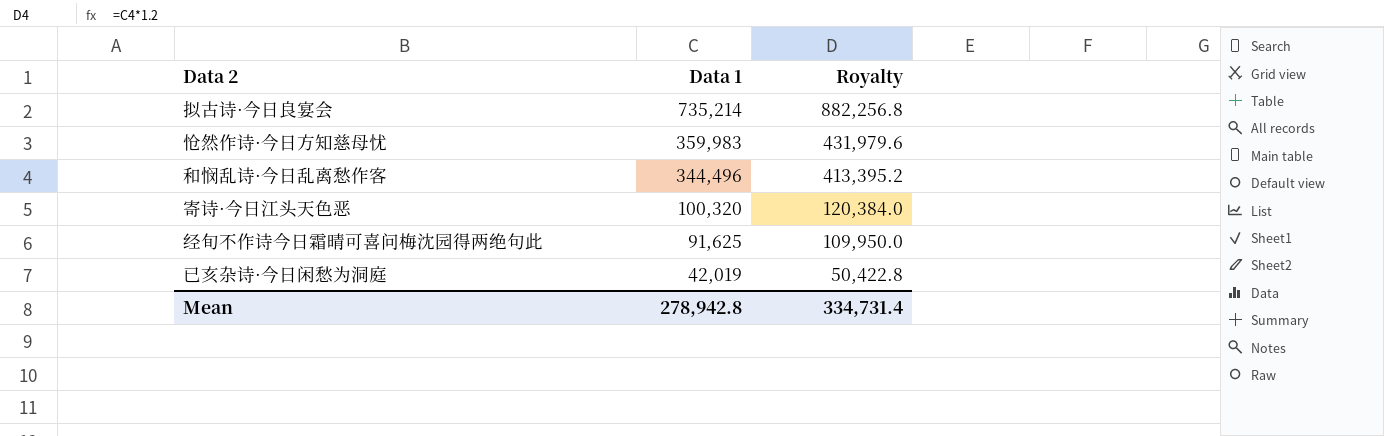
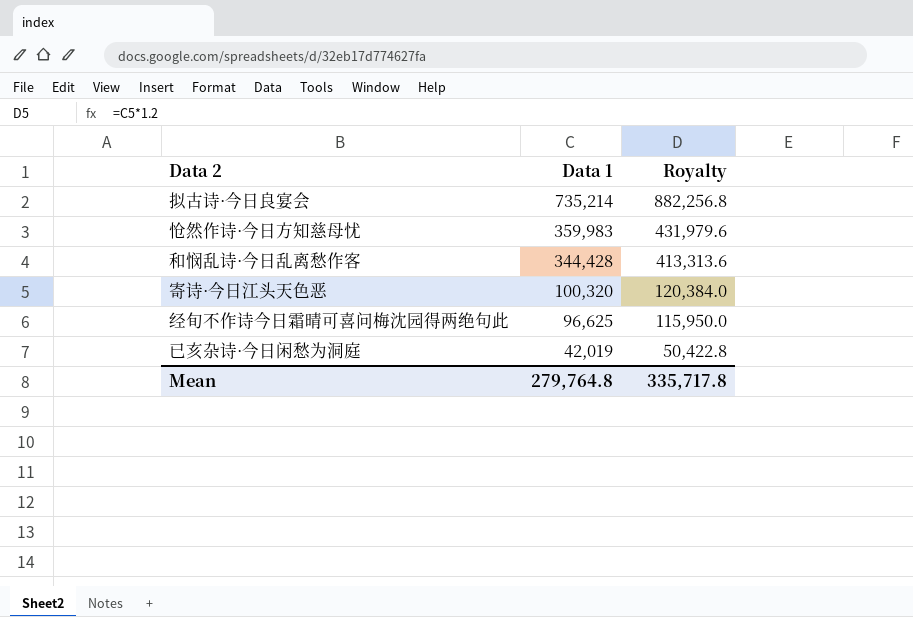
和悯乱诗·今日乱离愁作客 | Data 1: 344,496 -> 344,428
和悯乱诗·今日乱离愁作客 | Royalty: 413,395.2 -> 413,313.6
经旬不作诗今日霜晴可喜问梅沈园得两绝句此 | Data 1: 91,625 -> 96,625
经旬不作诗今日霜晴可喜问梅沈园得两绝句此 | Royalty: 109,950.0 -> 115,950.0
Mean | Data 1: 278,942.8 -> 279,764.8
Mean | Royalty: 334,731.4 -> 335,717.8

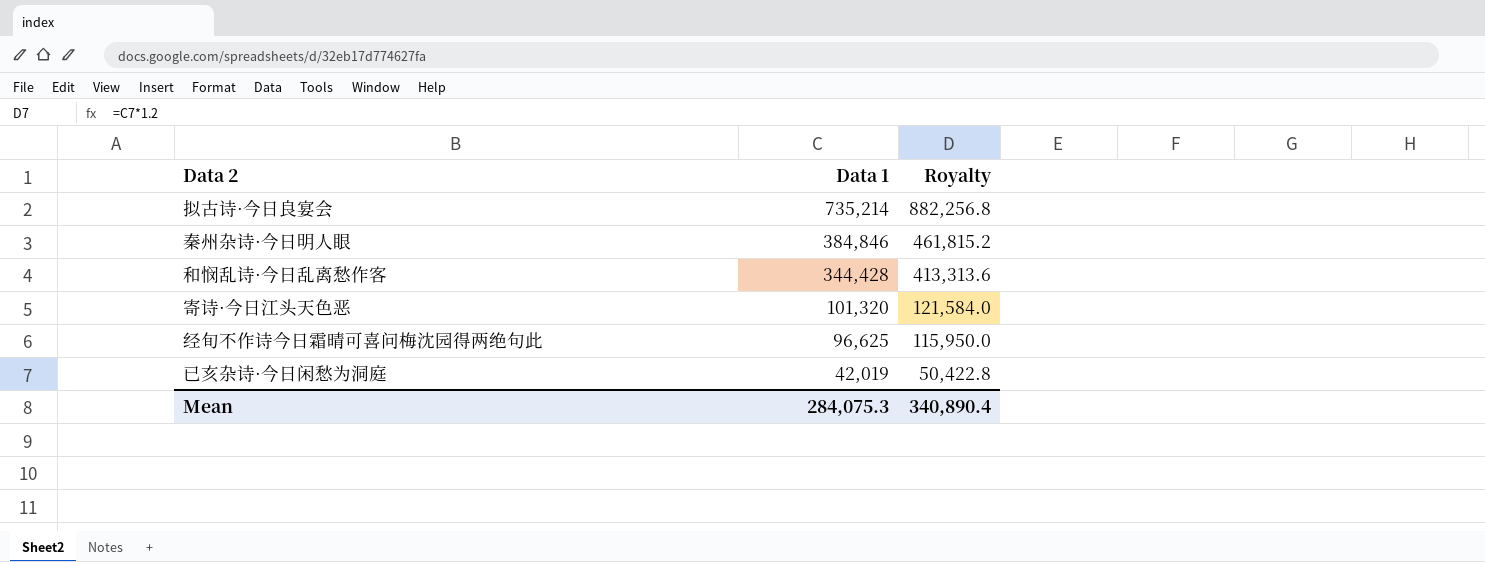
row 怆然作诗·今日方知慈母忧: 359,983 | 431,979.6 -> none
row 秦州杂诗·今日明人眼: none -> 384,846 | 461,815.2
寄诗·今日江头天色恶 | Data 1: 100,320 -> 101,320
寄诗·今日江头天色恶 | Royalty: 120,384.0 -> 121,584.0
Mean | Data 1: 279,764.8 -> 284,075.3
Mean | Royalty: 335,717.8 -> 340,890.4

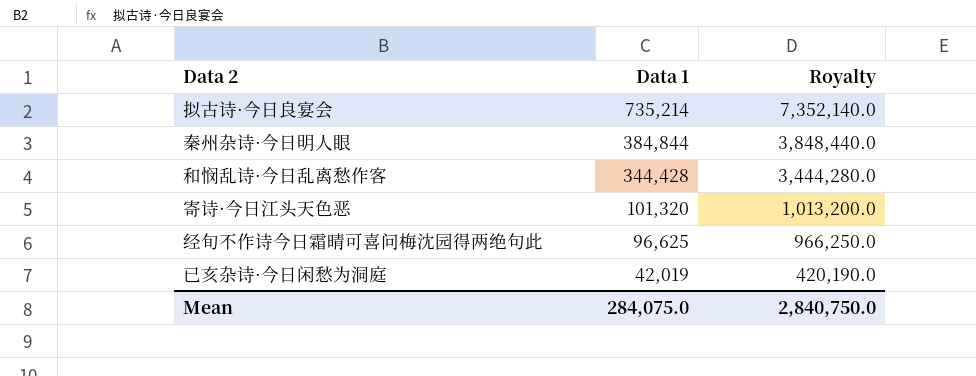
column Royalty | formula: [Data 1] * 1.2 -> [Data 1] * 10
秦州杂诗·今日明人眼 | Data 1: 384,846 -> 384,844
Mean | Data 1: 284,075.3 -> 284,075.0
Mean | Royalty: 340,890.4 -> 2,840,750.0

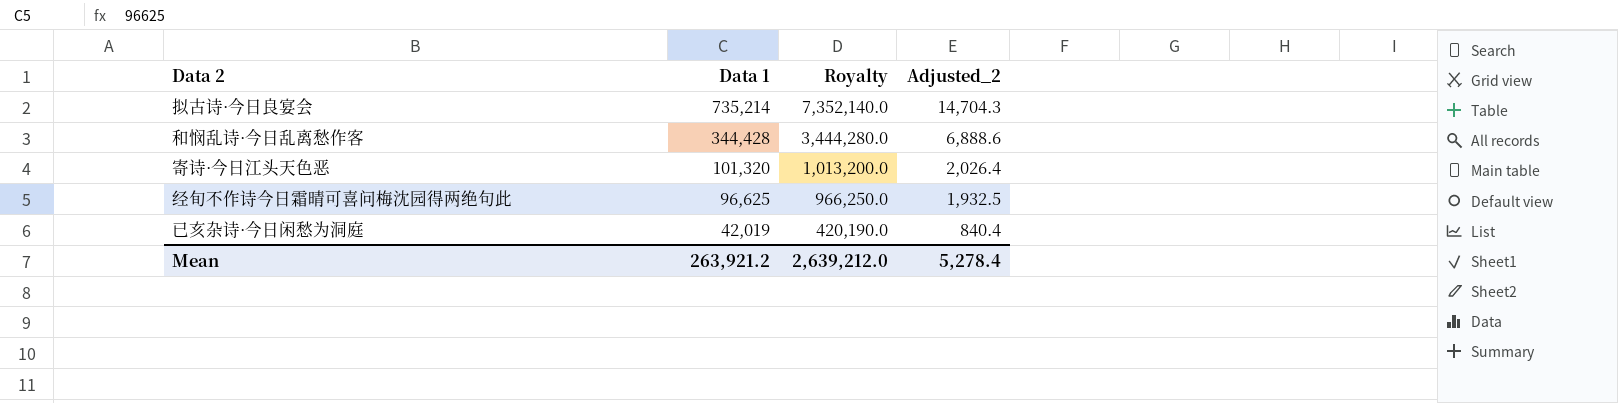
column Adjusted_2 | formula: none -> [Data 1] * 0.02
row 秦州杂诗·今日明人眼: 384,844 | 3,848,440.0 -> none
Mean | Data 1: 284,075.0 -> 263,921.2
Mean | Royalty: 2,840,750.0 -> 2,639,212.0

